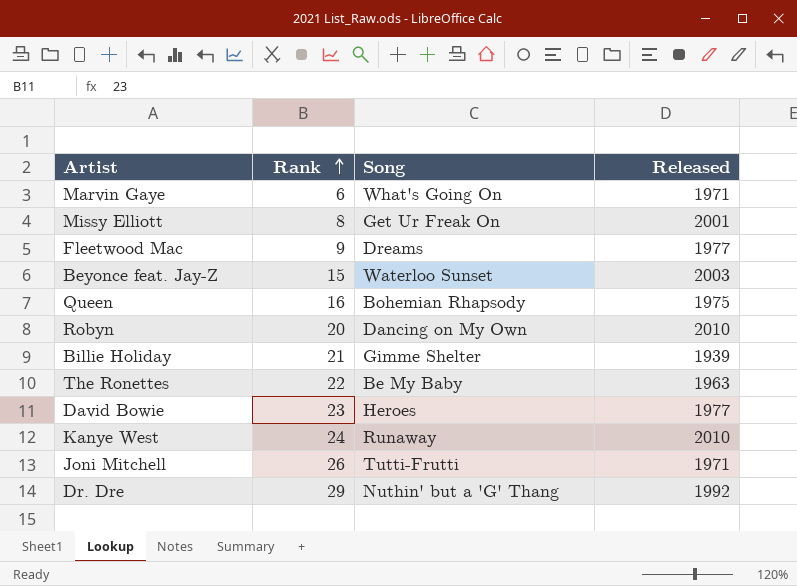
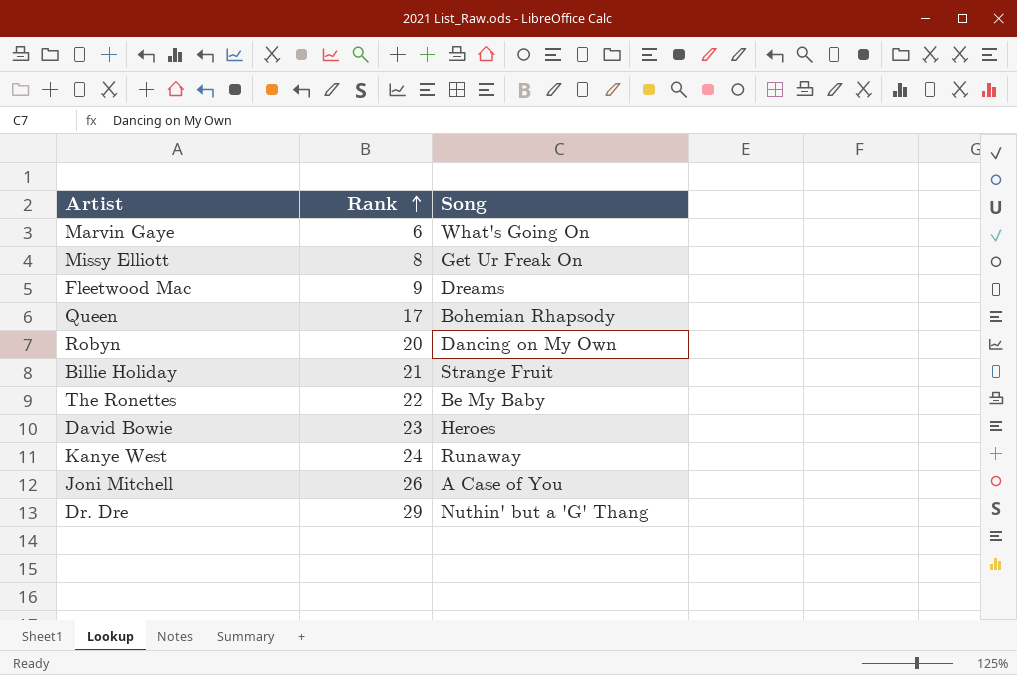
column Released | position: 4 -> none
row Beyonce feat. Jay-Z: 15 | Waterloo Sunset | 2003 -> none
Queen | Rank: 16 -> 17
Billie Holiday | Song: Gimme Shelter -> Strange Fruit
Joni Mitchell | Song: Tutti-Frutti -> A Case of You

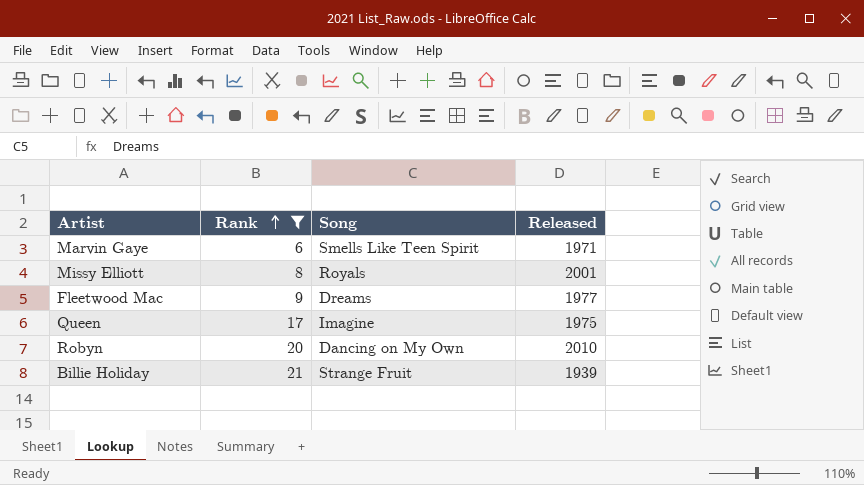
filter: none -> Rank <= 21
column Released | position: none -> 4
Marvin Gaye | Song: What's Going On -> Smells Like Teen Spirit
Missy Elliott | Song: Get Ur Freak On -> Royals
Queen | Song: Bohemian Rhapsody -> Imagine

